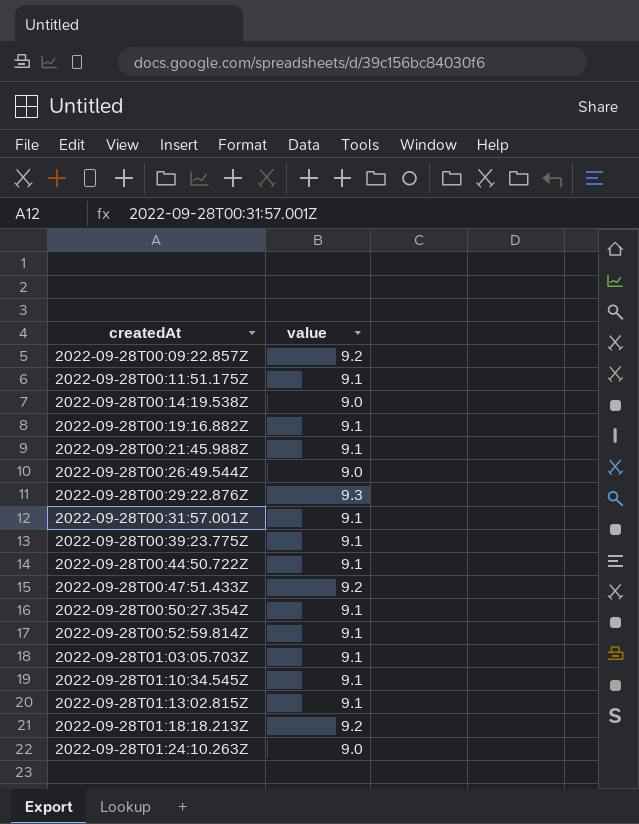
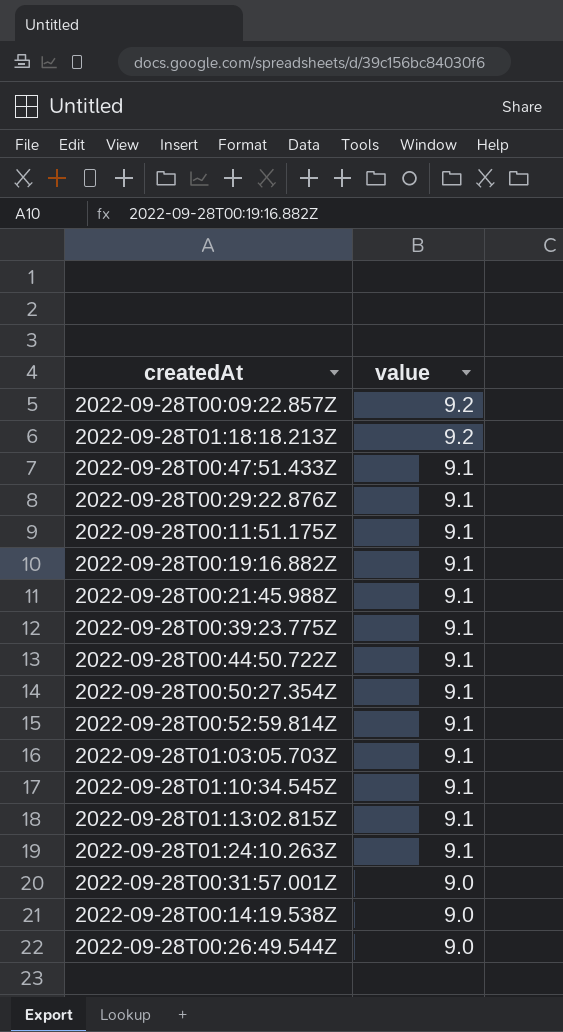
row order: createdAt ascending -> value descending
2022-09-28T00:47:51.433Z | value: 9.2 -> 9.1
2022-09-28T00:29:22.876Z | value: 9.3 -> 9.1
2022-09-28T01:24:10.263Z | value: 9.0 -> 9.1
2022-09-28T00:31:57.001Z | value: 9.1 -> 9.0

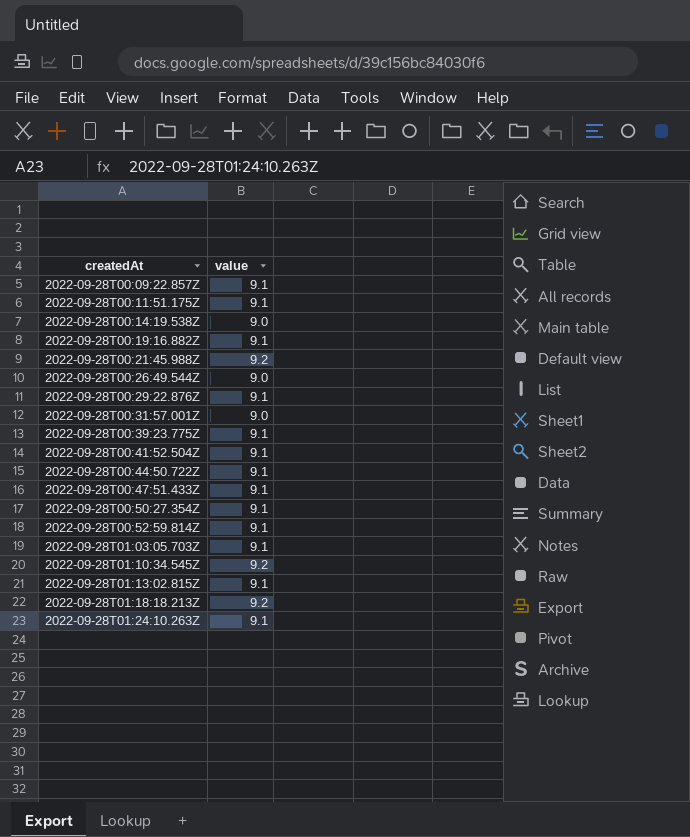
row order: value descending -> createdAt ascending
2022-09-28T00:09:22.857Z | value: 9.2 -> 9.1
2022-09-28T00:21:45.988Z | value: 9.1 -> 9.2
row 2022-09-28T00:41:52.504Z: none -> 9.1
2022-09-28T01:10:34.545Z | value: 9.1 -> 9.2

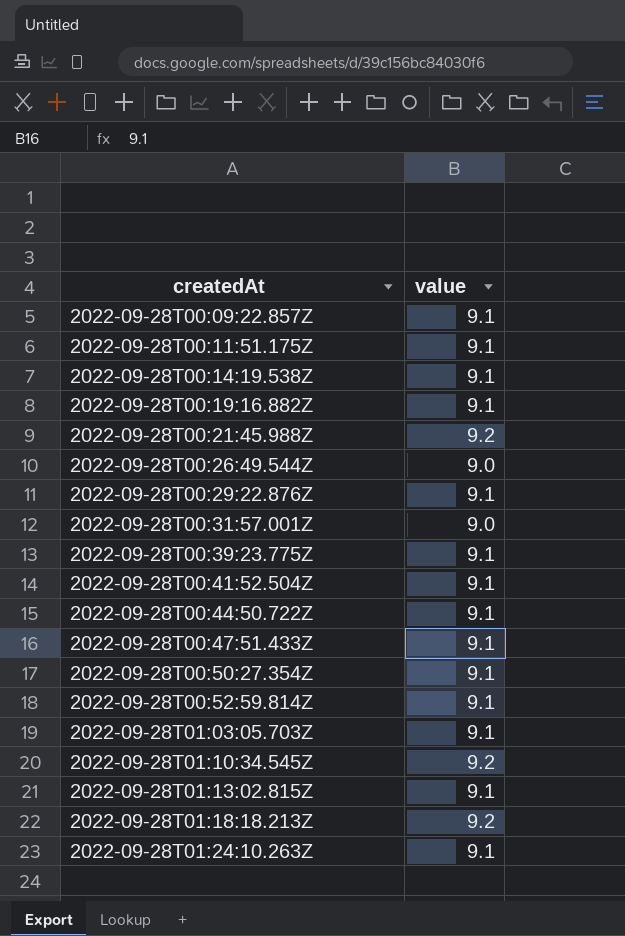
2022-09-28T00:14:19.538Z | value: 9.0 -> 9.1

